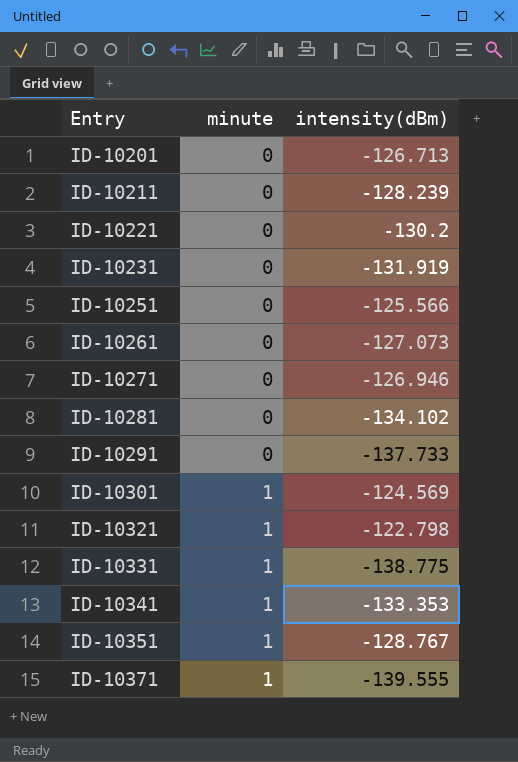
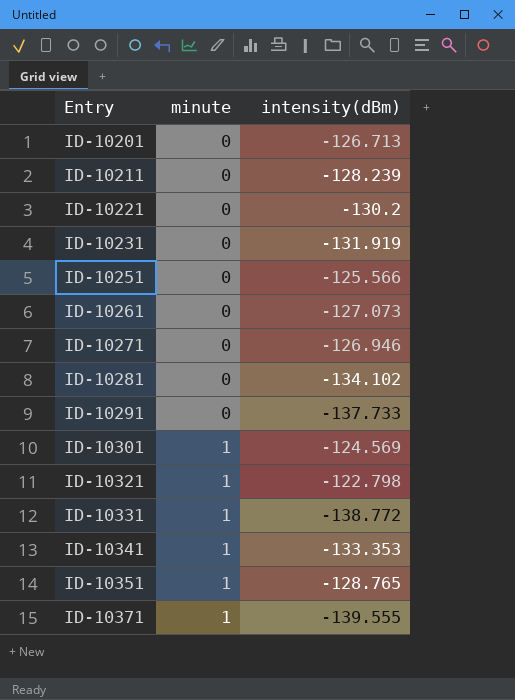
ID-10331 | intensity(dBm): -138.775 -> -138.772
ID-10351 | intensity(dBm): -128.767 -> -128.765

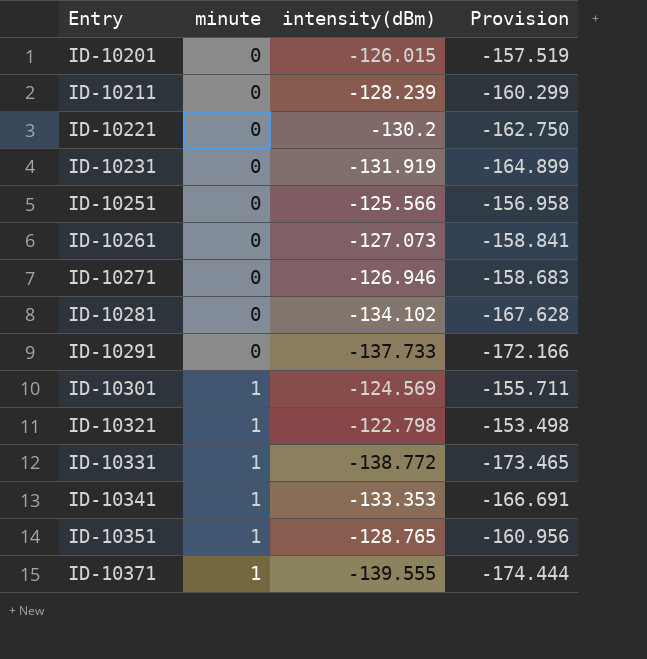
column Provision | formula: none -> [intensity(dBm)] * 1.25
ID-10201 | intensity(dBm): -126.713 -> -126.015

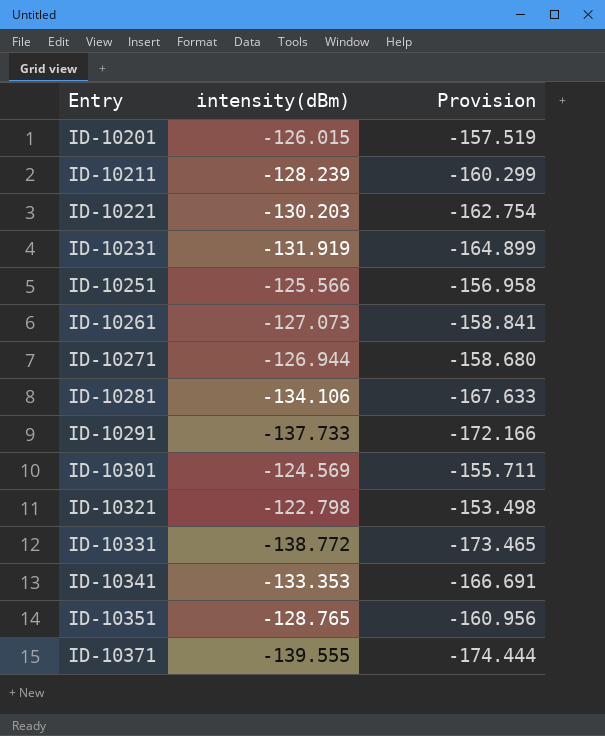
column minute | position: 2 -> none
ID-10221 | intensity(dBm): -130.2 -> -130.203
ID-10221 | Provision: -162.750 -> -162.754
ID-10271 | intensity(dBm): -126.946 -> -126.944
ID-10271 | Provision: -158.683 -> -158.680
ID-10281 | intensity(dBm): -134.102 -> -134.106
ID-10281 | Provision: -167.628 -> -167.633

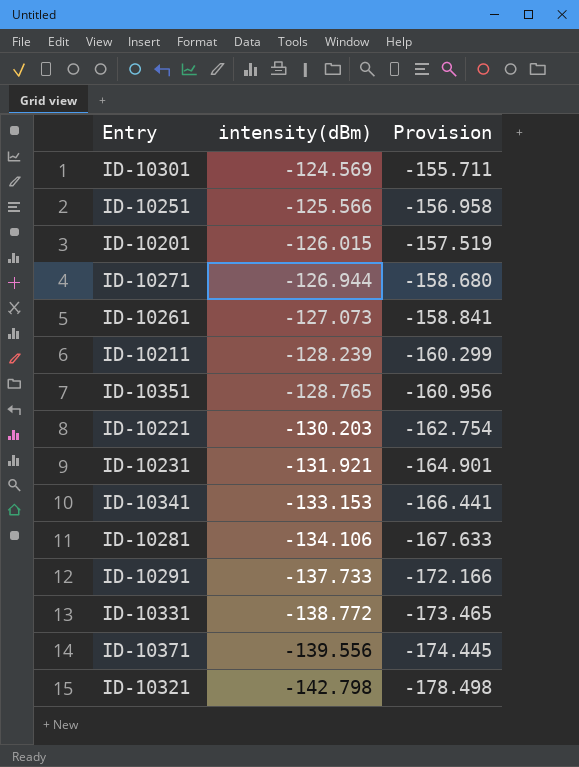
row order: Entry ascending -> intensity(dBm) descending
ID-10231 | intensity(dBm): -131.919 -> -131.921
ID-10231 | Provision: -164.899 -> -164.901
ID-10341 | intensity(dBm): -133.353 -> -133.153
ID-10341 | Provision: -166.691 -> -166.441
ID-10371 | intensity(dBm): -139.555 -> -139.556
ID-10371 | Provision: -174.444 -> -174.445
ID-10321 | intensity(dBm): -122.798 -> -142.798
ID-10321 | Provision: -153.498 -> -178.498

